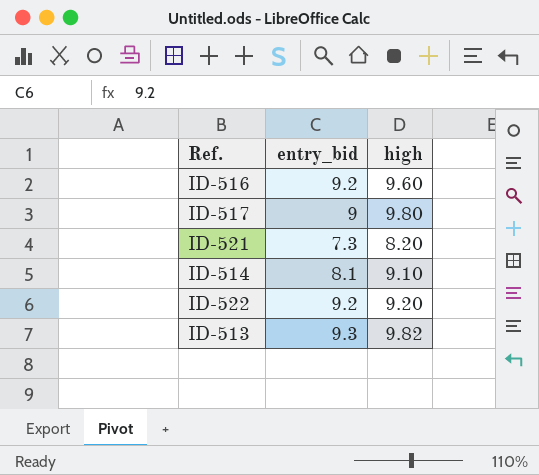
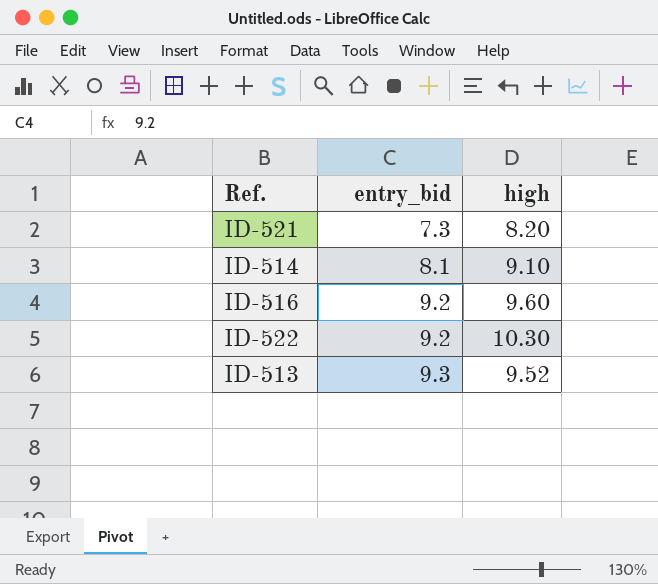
row order: none -> entry_bid ascending
row ID-517: 9 | 9.80 -> none
ID-522 | high: 9.20 -> 10.30
ID-513 | high: 9.82 -> 9.52

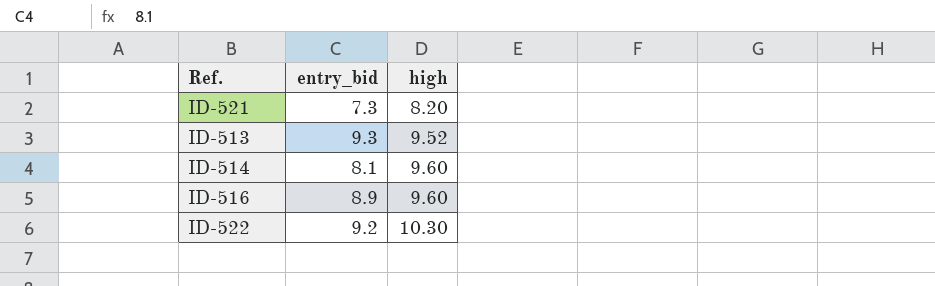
row order: entry_bid ascending -> high ascending
ID-514 | high: 9.10 -> 9.60
ID-516 | entry_bid: 9.2 -> 8.9

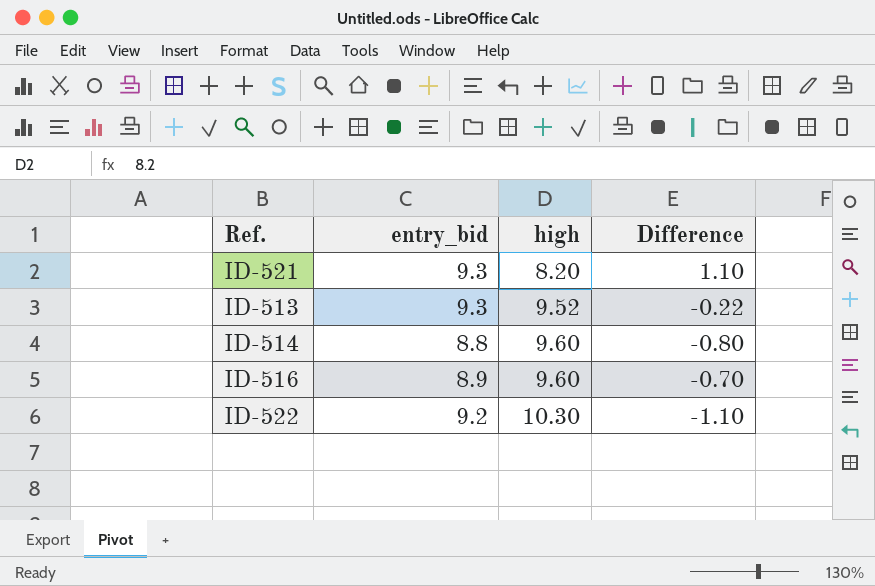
column Difference | formula: none -> [entry_bid] - [high]
ID-521 | entry_bid: 7.3 -> 9.3
ID-514 | entry_bid: 8.1 -> 8.8

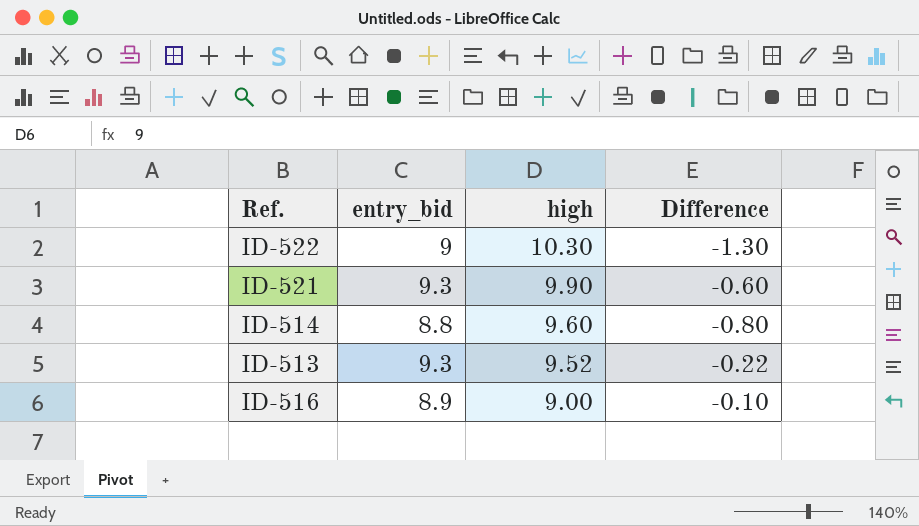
row order: high ascending -> high descending
ID-522 | entry_bid: 9.2 -> 9
ID-522 | Difference: -1.10 -> -1.30
ID-521 | high: 8.20 -> 9.90
ID-521 | Difference: 1.10 -> -0.60
ID-516 | high: 9.60 -> 9.00
ID-516 | Difference: -0.70 -> -0.10

